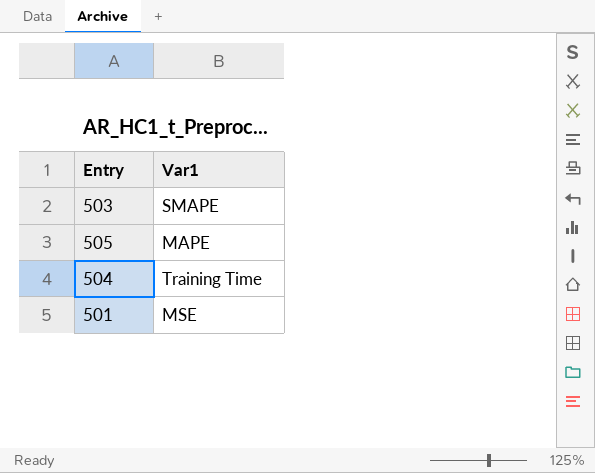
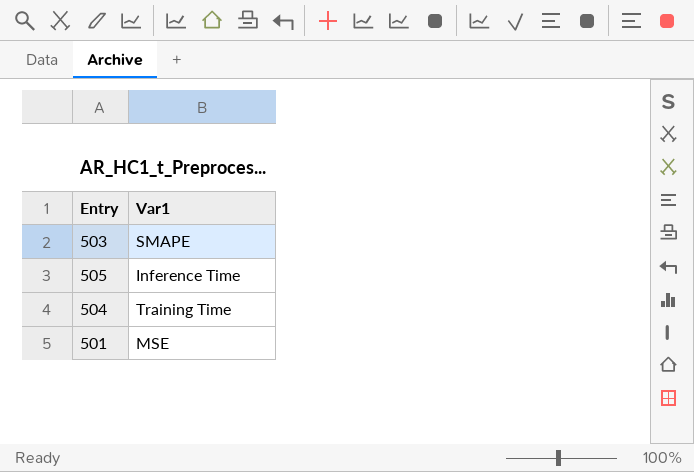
505 | Var1: MAPE -> Inference Time

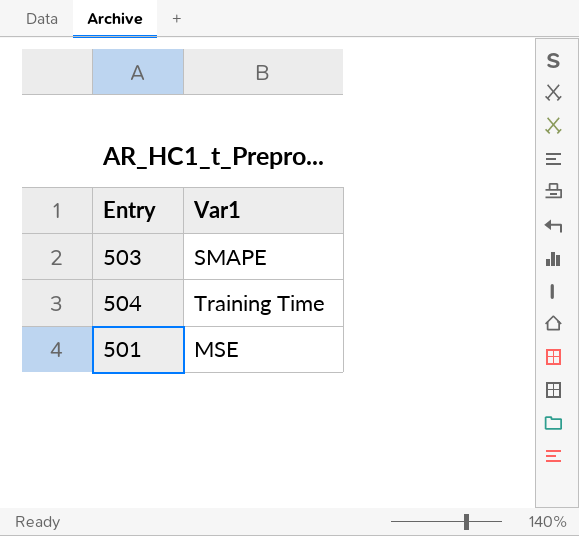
row 505: Inference Time -> none

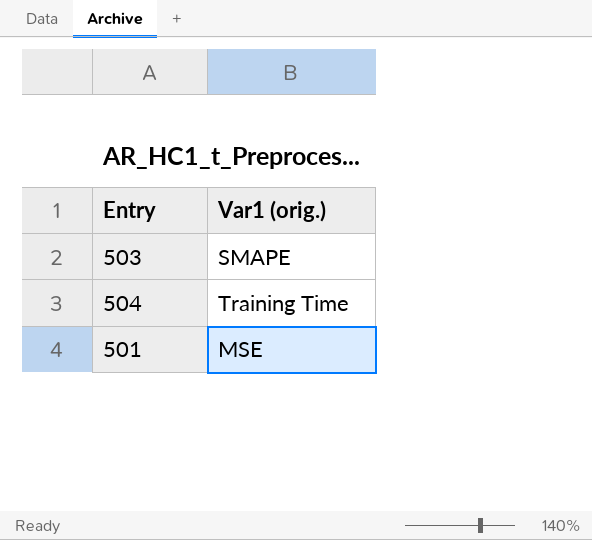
column name: Var1 -> Var1 (orig.)

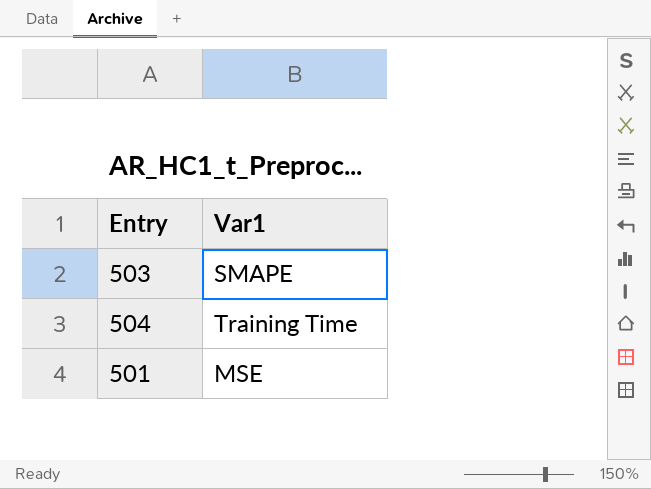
column name: Var1 (orig.) -> Var1

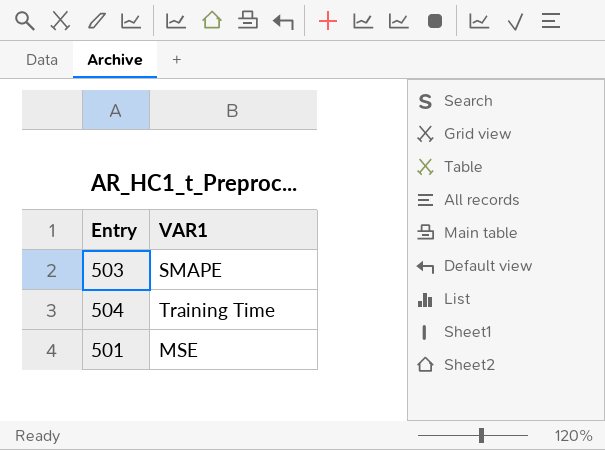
column name: Var1 -> VAR1

